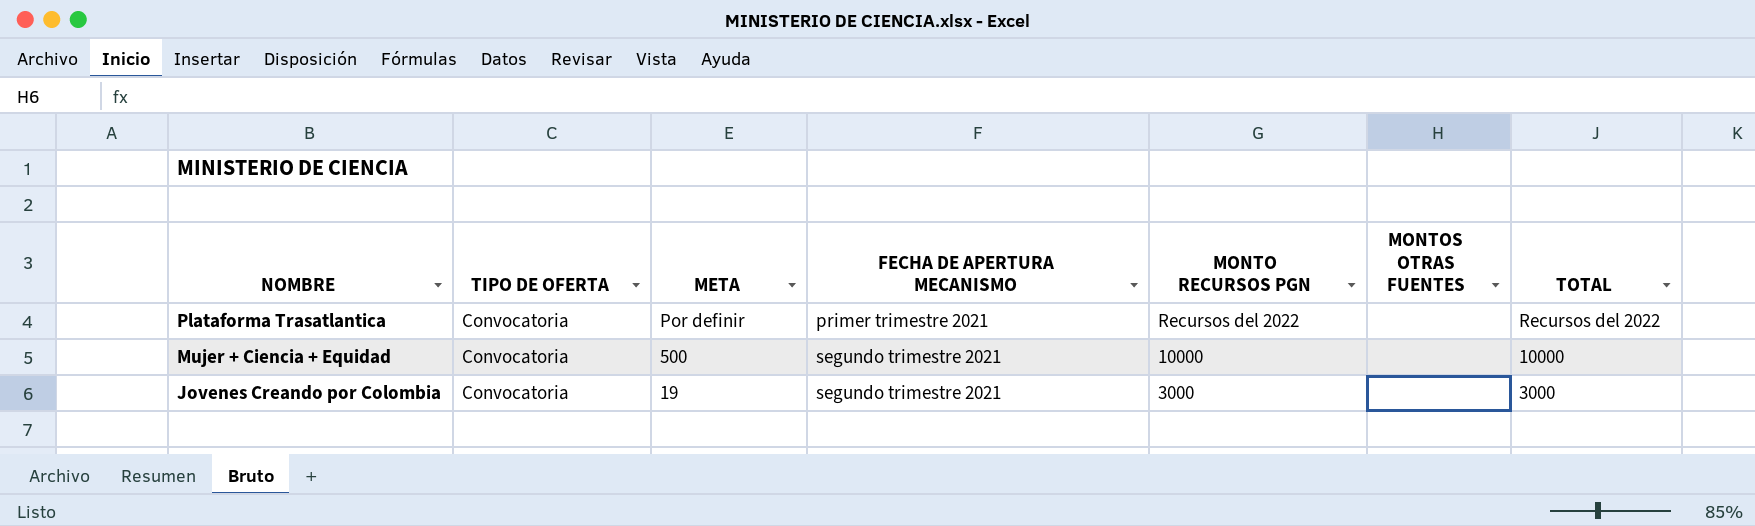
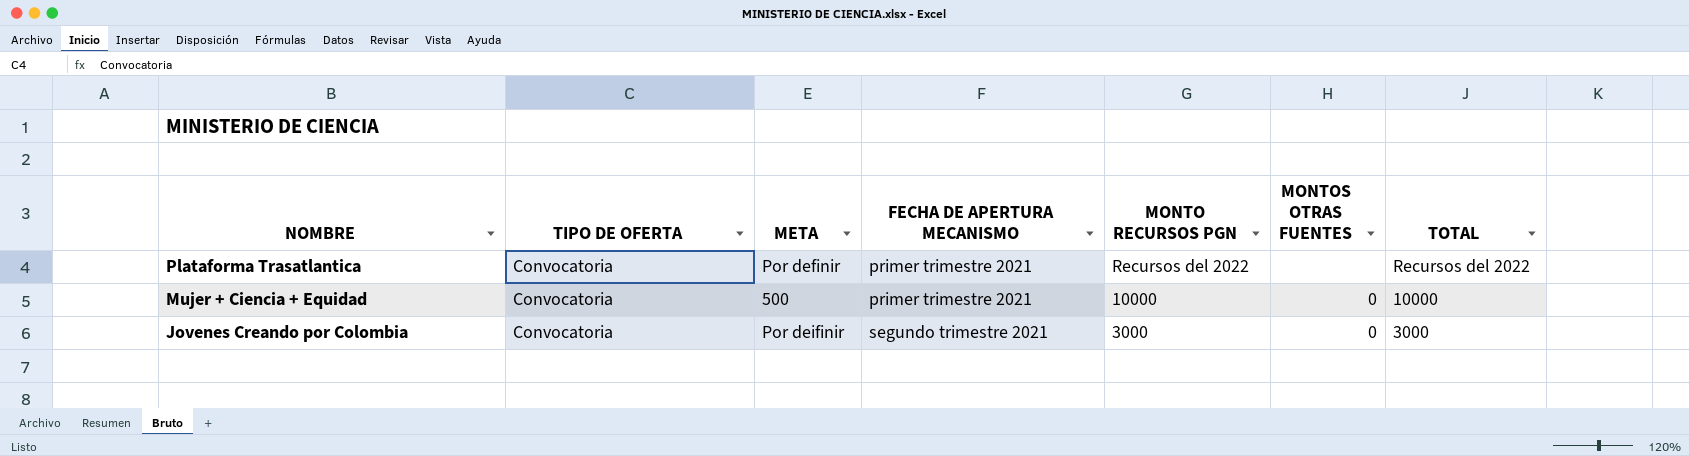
Mujer + Ciencia + Equidad | FECHA DE APERTURA MECANISMO: segundo trimestre 2021 -> primer trimestre 2021
Mujer + Ciencia + Equidad | MONTOS OTRAS FUENTES: none -> 0
Jovenes Creando por Colombia | META: 19 -> Por deifinir
Jovenes Creando por Colombia | MONTOS OTRAS FUENTES: none -> 0

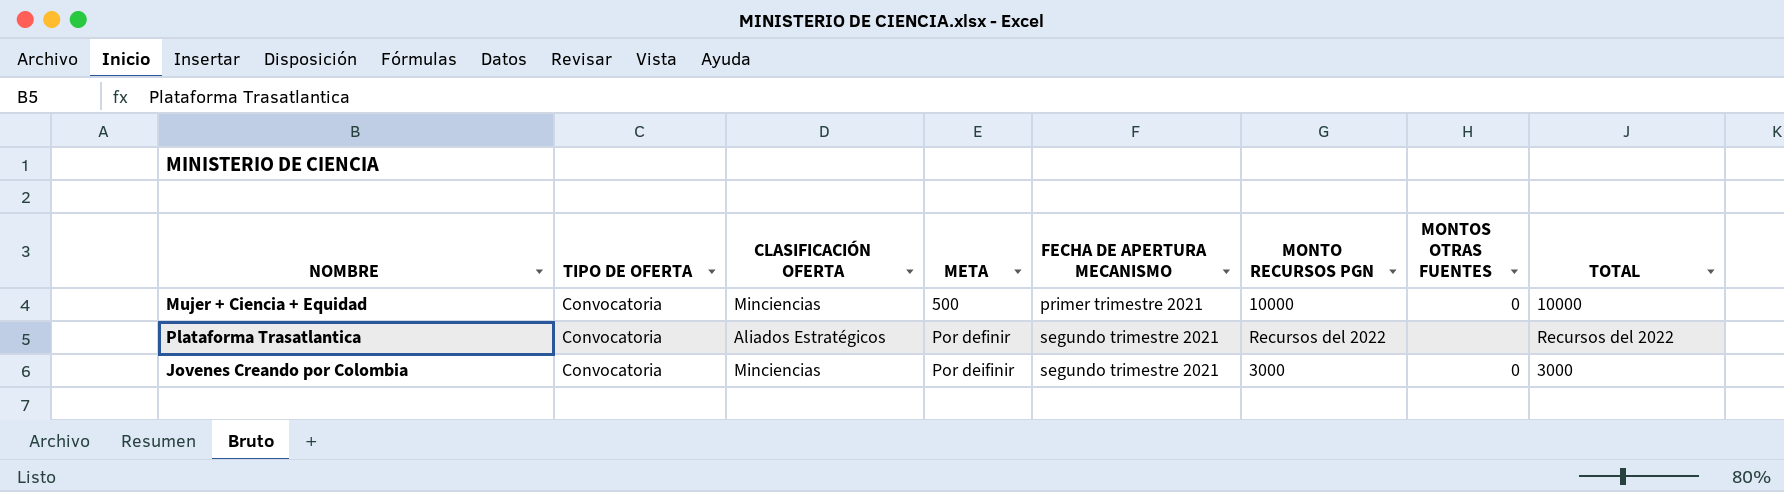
row order: NOMBRE descending -> META ascending
column CLASIFICACIÓN OFERTA | position: none -> 3
Plataforma Trasatlantica | FECHA DE APERTURA MECANISMO: primer trimestre 2021 -> segundo trimestre 2021

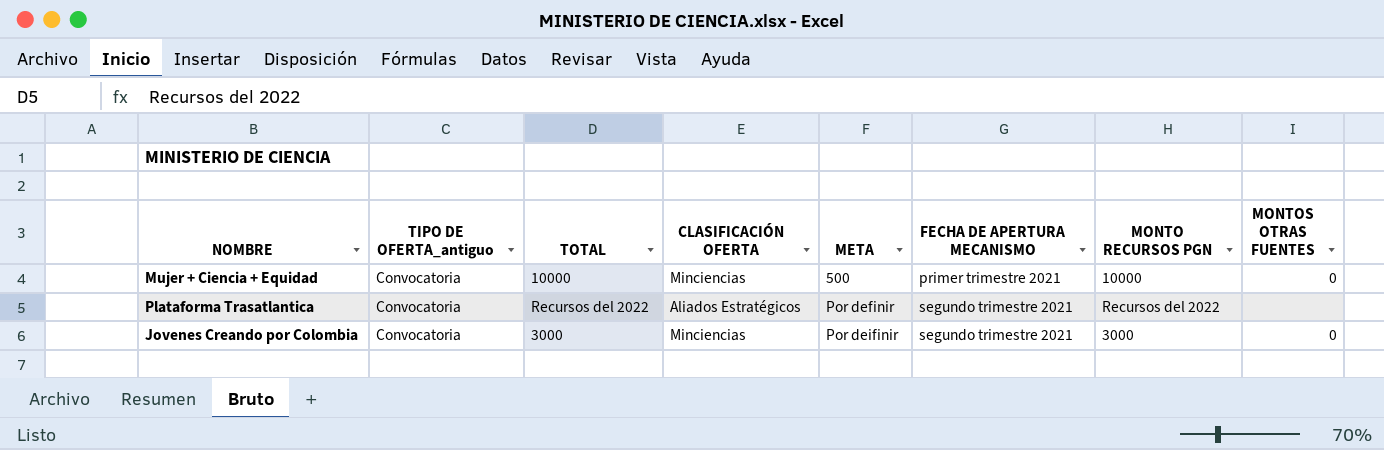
column name: TIPO DE OFERTA -> TIPO DE OFERTA_antiguo
column TOTAL | position: 8 -> 3

